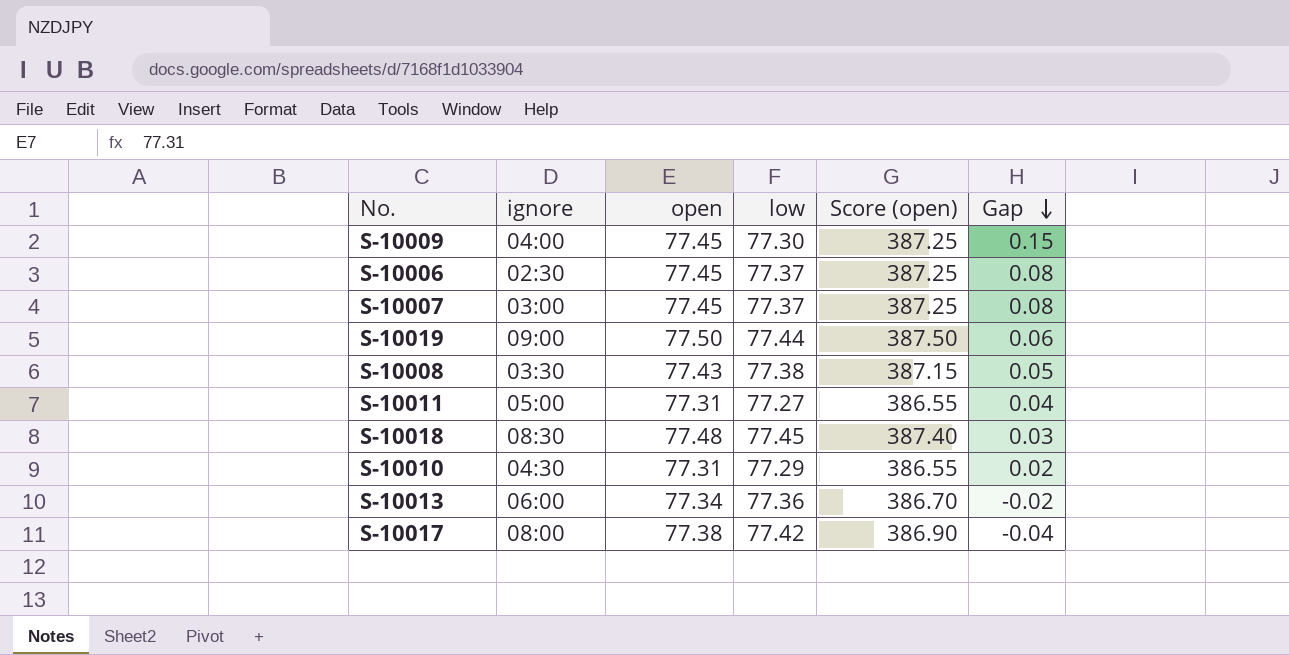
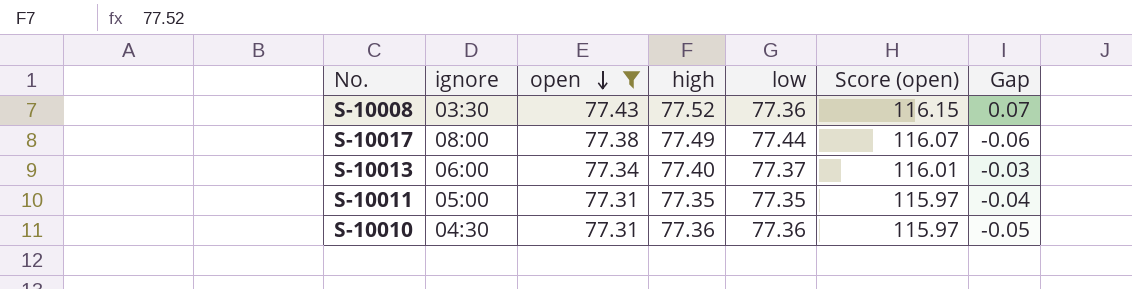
filter: none -> open <= 77.43
row order: Gap descending -> open descending
column high | position: none -> 4
column Score (open) | formula: [open] * 5 -> [open] * 1.5
S-10008 | low: 77.38 -> 77.36
S-10008 | Gap: 0.05 -> 0.07
S-10017 | low: 77.42 -> 77.44
S-10017 | Gap: -0.04 -> -0.06
S-10013 | low: 77.36 -> 77.37
S-10013 | Gap: -0.02 -> -0.03
S-10011 | low: 77.27 -> 77.35
S-10011 | Gap: 0.04 -> -0.04
S-10010 | low: 77.29 -> 77.36
S-10010 | Gap: 0.02 -> -0.05

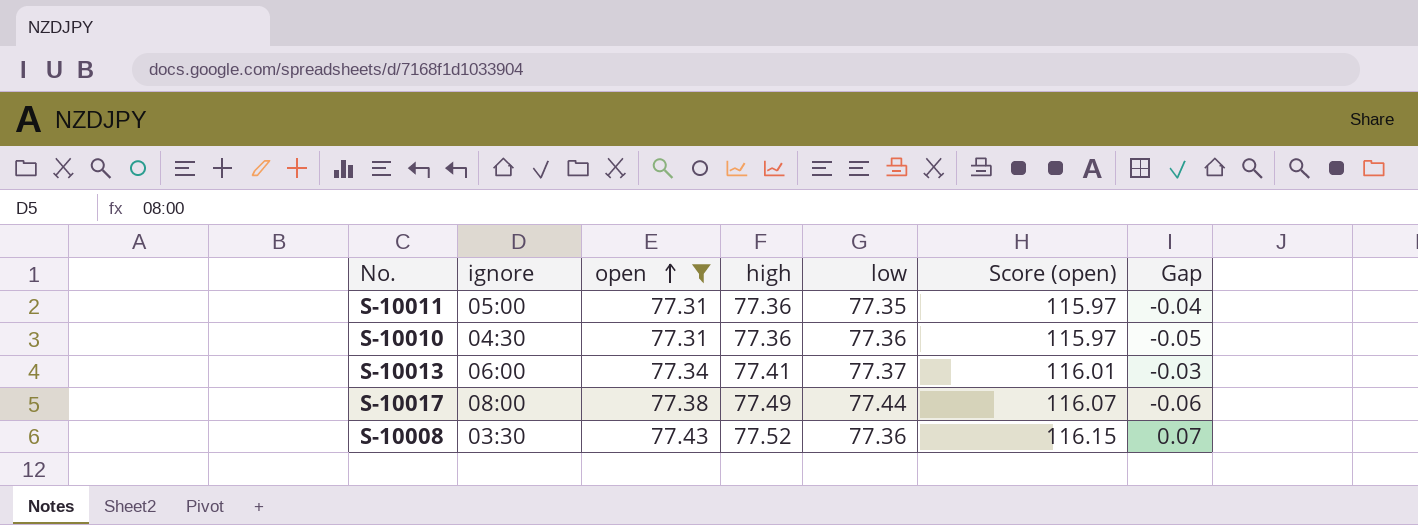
row order: open descending -> open ascending
S-10011 | high: 77.35 -> 77.36
S-10013 | high: 77.40 -> 77.41

